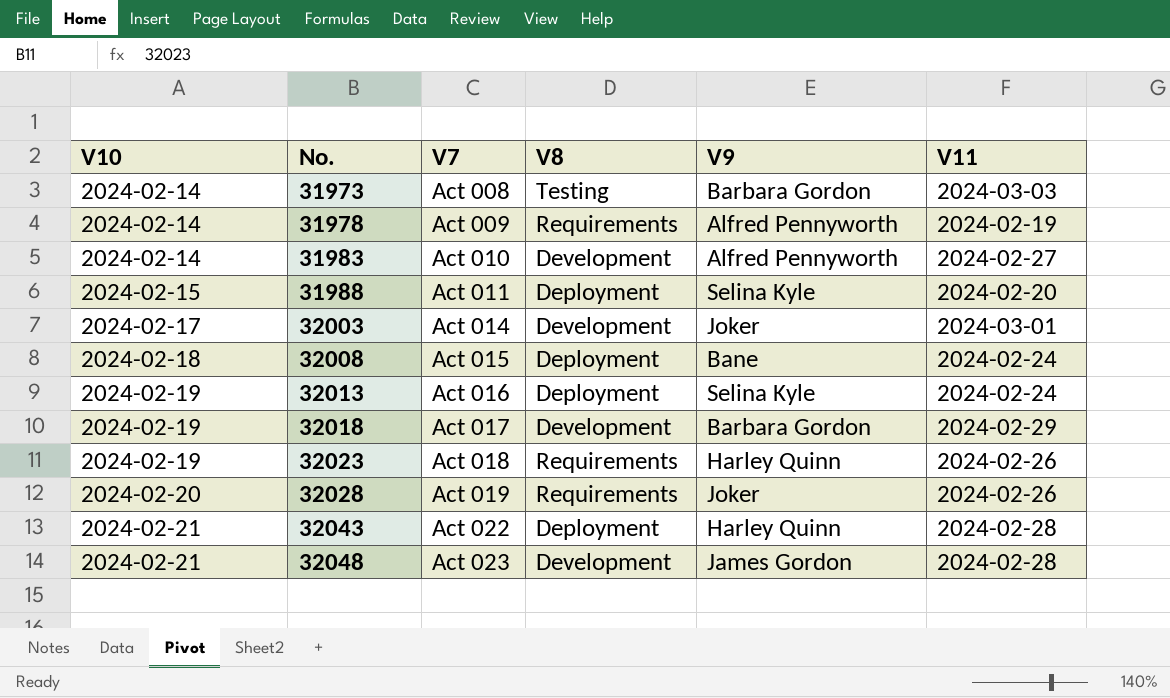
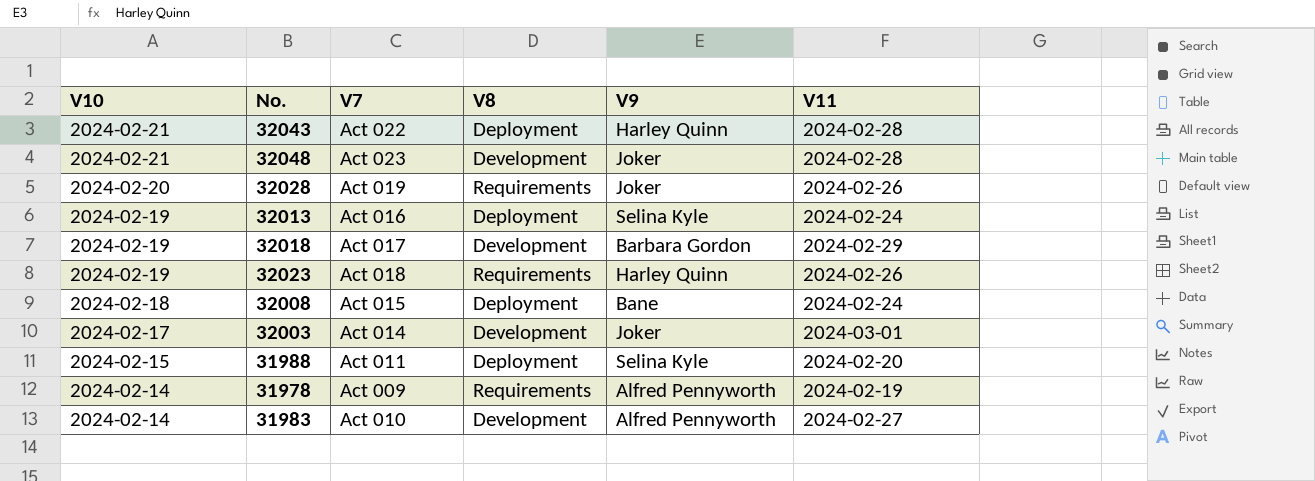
row order: V10 ascending -> V10 descending
row 31973: 2024-02-14 | Act 008 | Testing | Barbara Gordon | 2024-03-03 -> none
32048 | V9: James Gordon -> Joker

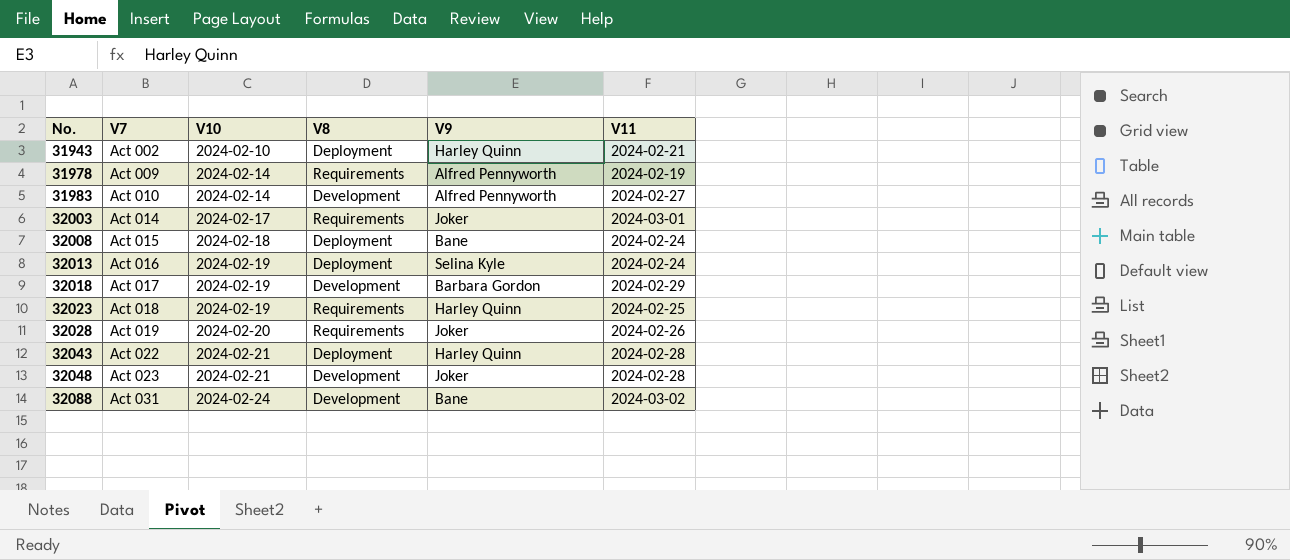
row order: V10 descending -> No. ascending
column V10 | position: 1 -> 3
row 31988: 2024-02-15 | Act 011 | Deployment | Selina Kyle | 2024-02-20 -> none
row 31943: none -> Act 002 | 2024-02-10 | Deployment | Harley Quinn | 2024-02-21
32003 | V8: Development -> Requirements
32023 | V11: 2024-02-26 -> 2024-02-25
row 32088: none -> Act 031 | 2024-02-24 | Development | Bane | 2024-03-02

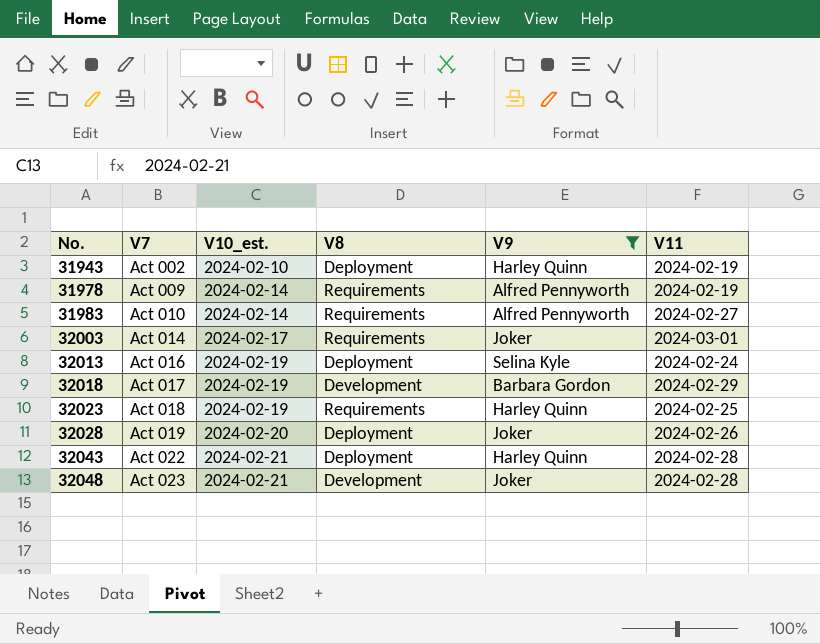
filter: none -> V9 != Bane
column name: V10 -> V10_est.
31943 | V11: 2024-02-21 -> 2024-02-19
31983 | V8: Development -> Requirements
32028 | V8: Requirements -> Deployment

